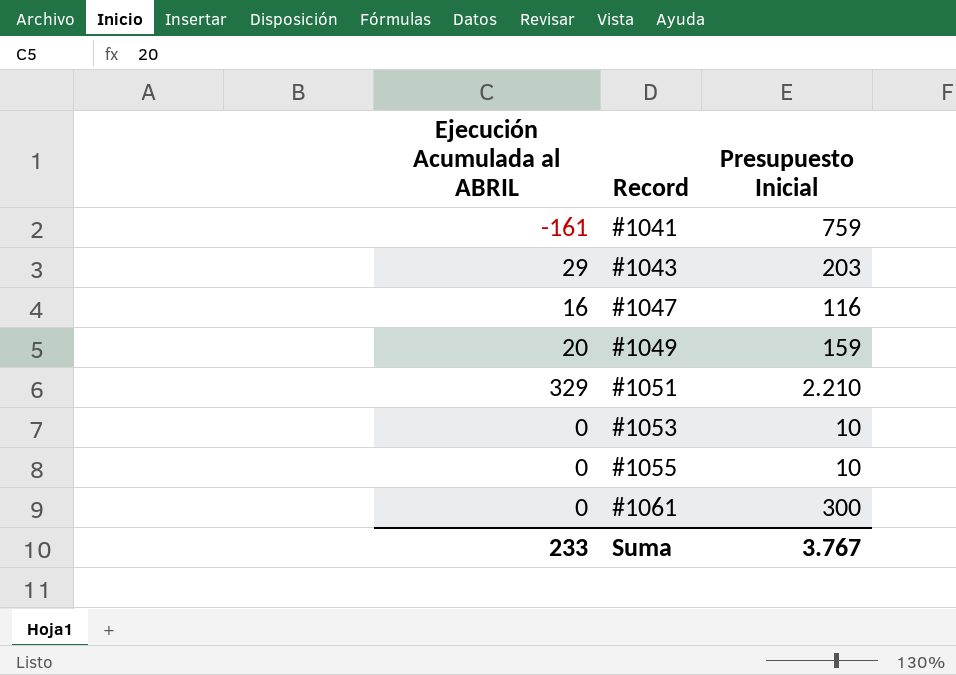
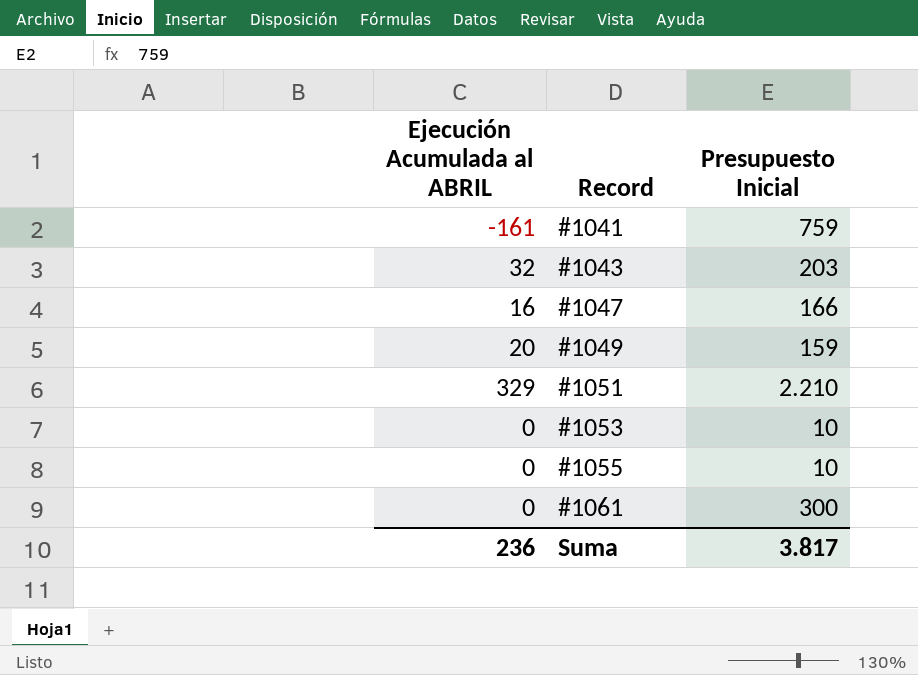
#1043 | Ejecución Acumulada al ABRIL: 29 -> 32
#1047 | Presupuesto Inicial: 116 -> 166
Suma | Ejecución Acumulada al ABRIL: 233 -> 236
Suma | Presupuesto Inicial: 3.767 -> 3.817

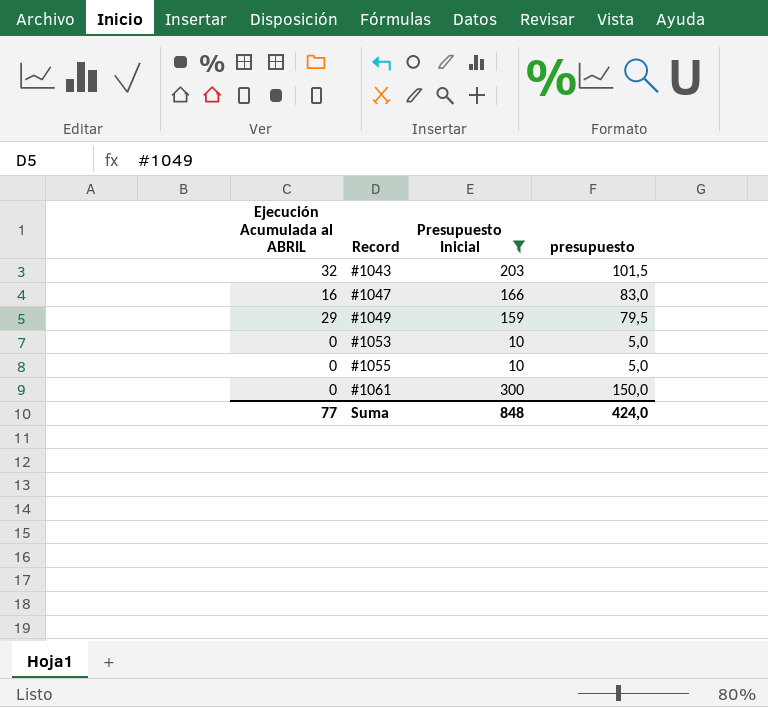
filter: none -> Presupuesto Inicial <= 300
column presupuesto | formula: none -> [Presupuesto Inicial] * 0,5
#1049 | Ejecución Acumulada al ABRIL: 20 -> 29
Suma | Ejecución Acumulada al ABRIL: 236 -> 77
Suma | Presupuesto Inicial: 3.817 -> 848

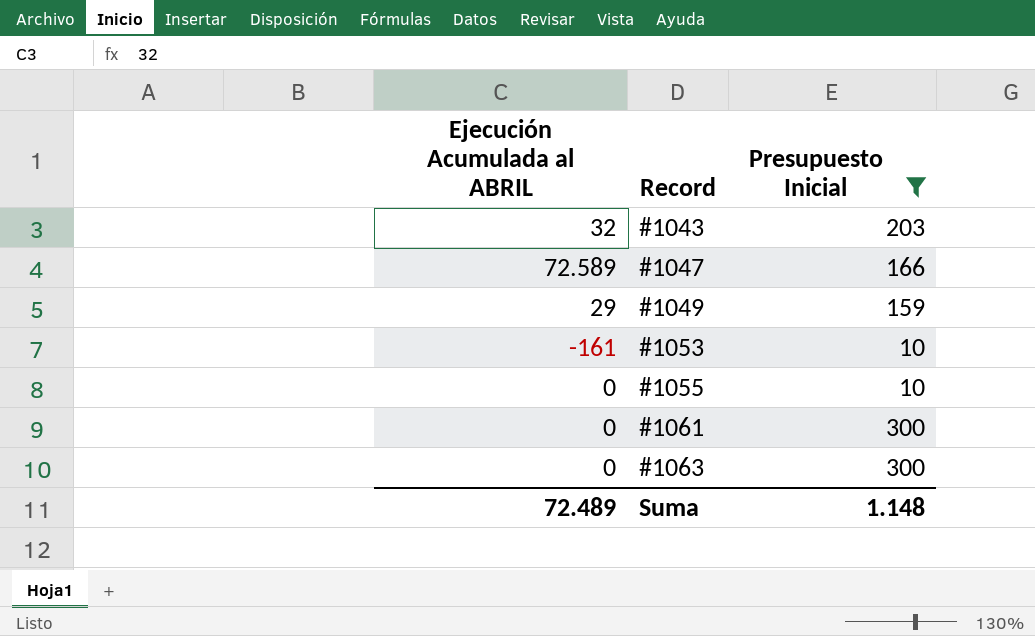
column presupuesto | formula: [Presupuesto Inicial] * 0,5 -> none
#1047 | Ejecución Acumulada al ABRIL: 16 -> 72.589
#1053 | Ejecución Acumulada al ABRIL: 0 -> -161
row #1063: none -> 0 | 300
Suma | Ejecución Acumulada al ABRIL: 77 -> 72.489
Suma | Presupuesto Inicial: 848 -> 1.148

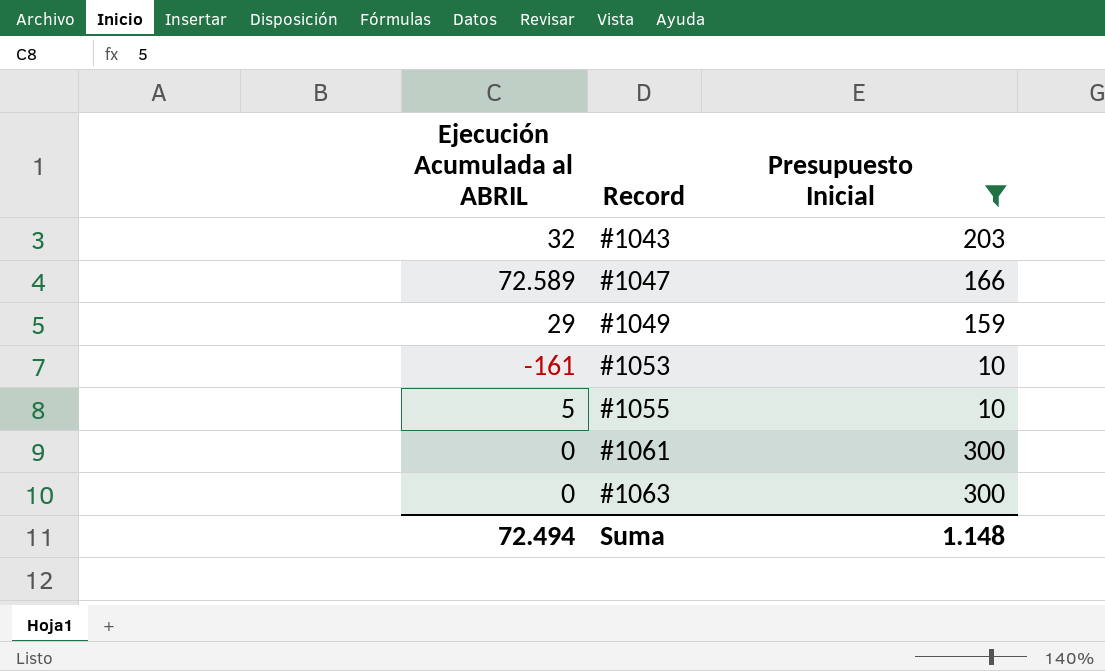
#1055 | Ejecución Acumulada al ABRIL: 0 -> 5
Suma | Ejecución Acumulada al ABRIL: 72.489 -> 72.494

